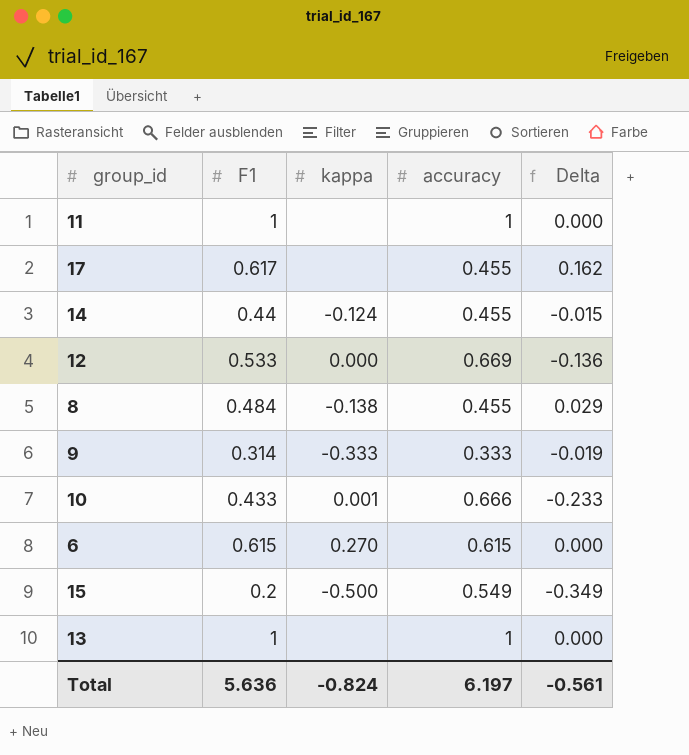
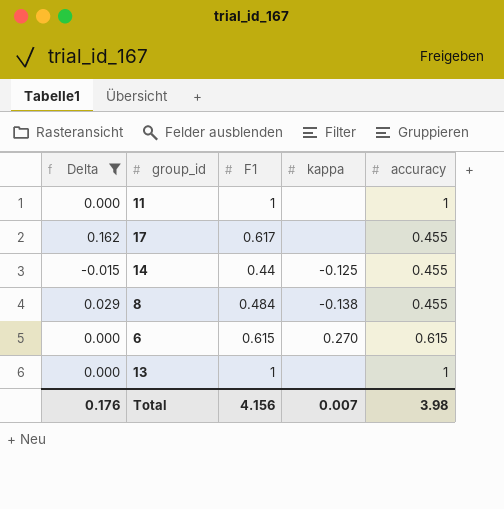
filter: none -> Delta >= -0.015
column Delta | position: 5 -> 1
14 | kappa: -0.124 -> -0.125
Total | Delta: -0.561 -> 0.176
Total | F1: 5.636 -> 4.156
Total | kappa: -0.824 -> 0.007
Total | accuracy: 6.197 -> 3.98

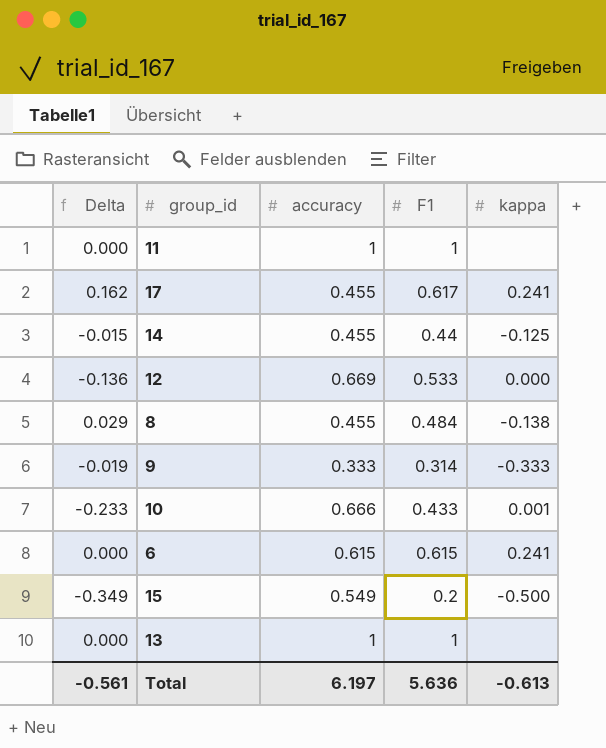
filter: Delta >= -0.015 -> none
column accuracy | position: 5 -> 3
17 | kappa: none -> 0.241
6 | kappa: 0.270 -> 0.241
Total | Delta: 0.176 -> -0.561
Total | accuracy: 3.98 -> 6.197
Total | F1: 4.156 -> 5.636
Total | kappa: 0.007 -> -0.613

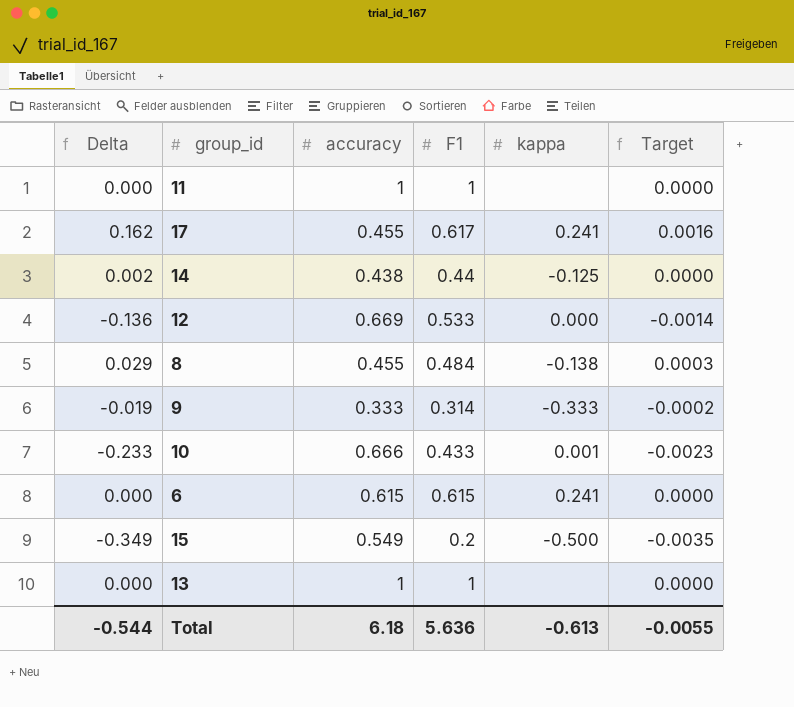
column Target | formula: none -> [Delta] * 0.01
14 | Delta: -0.015 -> 0.002
14 | accuracy: 0.455 -> 0.438
Total | Delta: -0.561 -> -0.544
Total | accuracy: 6.197 -> 6.18

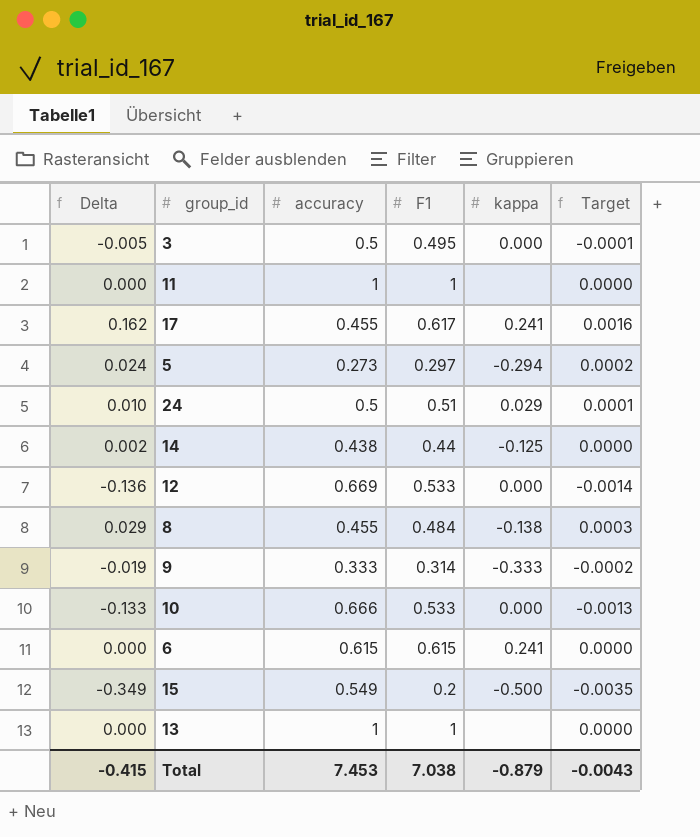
row 3: none -> -0.005 | 0.5 | 0.495 | 0.000 | -0.0001
row 5: none -> 0.024 | 0.273 | 0.297 | -0.294 | 0.0002
row 24: none -> 0.010 | 0.5 | 0.51 | 0.029 | 0.0001
10 | Delta: -0.233 -> -0.133
10 | F1: 0.433 -> 0.533
10 | kappa: 0.001 -> 0.000
10 | Target: -0.0023 -> -0.0013
Total | Delta: -0.544 -> -0.415
Total | accuracy: 6.18 -> 7.453
Total | F1: 5.636 -> 7.038
Total | kappa: -0.613 -> -0.879
Total | Target: -0.0055 -> -0.0043

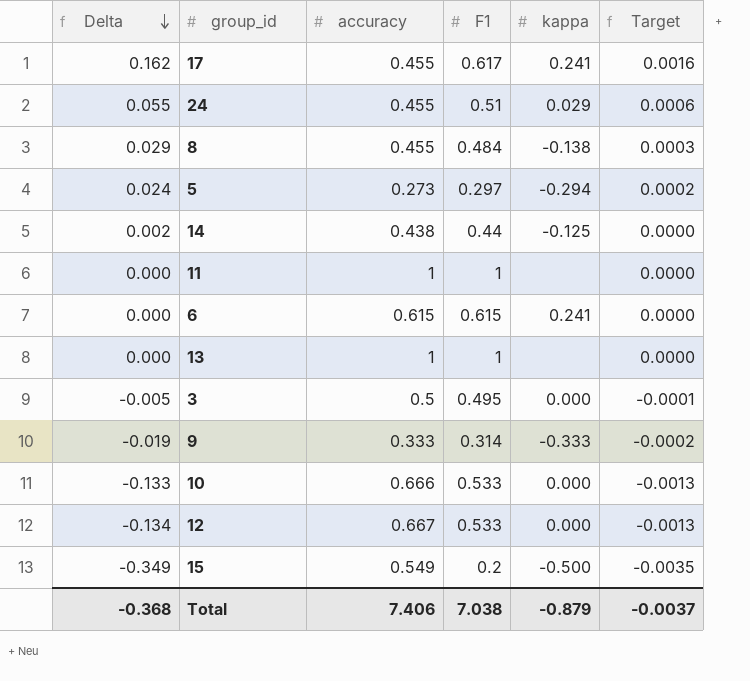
row order: none -> Delta descending
24 | Delta: 0.010 -> 0.055
24 | accuracy: 0.5 -> 0.455
24 | Target: 0.0001 -> 0.0006
12 | Delta: -0.136 -> -0.134
12 | accuracy: 0.669 -> 0.667
12 | Target: -0.0014 -> -0.0013
Total | Delta: -0.415 -> -0.368
Total | accuracy: 7.453 -> 7.406
Total | Target: -0.0043 -> -0.0037

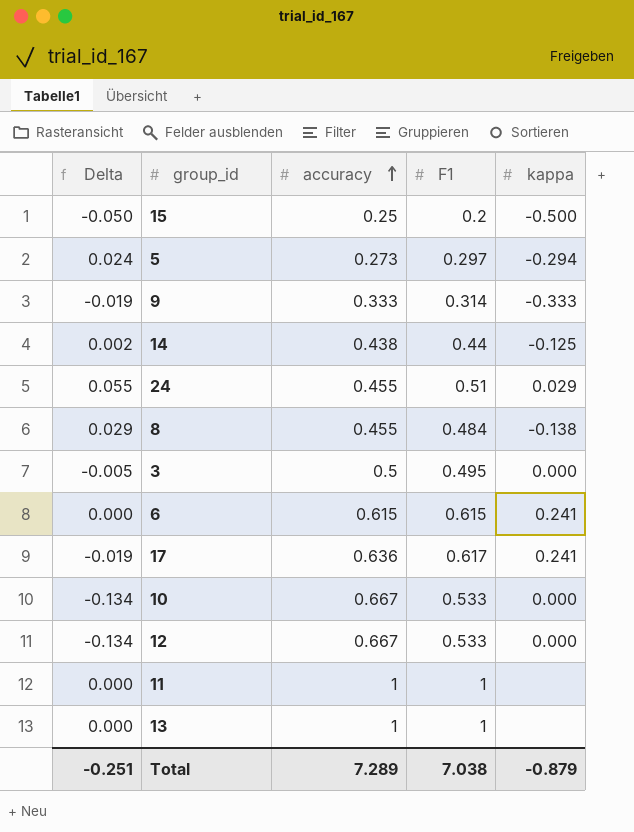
row order: Delta descending -> accuracy ascending
column Target | formula: [Delta] * 0.01 -> none
15 | Delta: -0.349 -> -0.050
15 | accuracy: 0.549 -> 0.25
17 | Delta: 0.162 -> -0.019
17 | accuracy: 0.455 -> 0.636
10 | Delta: -0.133 -> -0.134
10 | accuracy: 0.666 -> 0.667
Total | Delta: -0.368 -> -0.251
Total | accuracy: 7.406 -> 7.289

